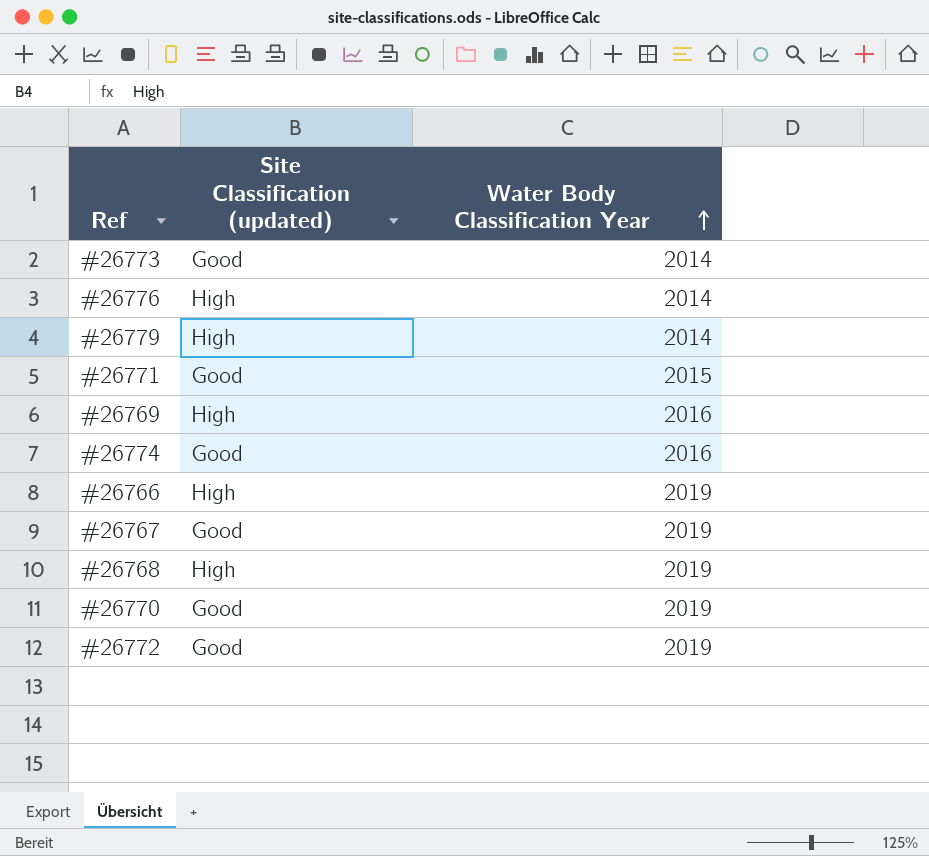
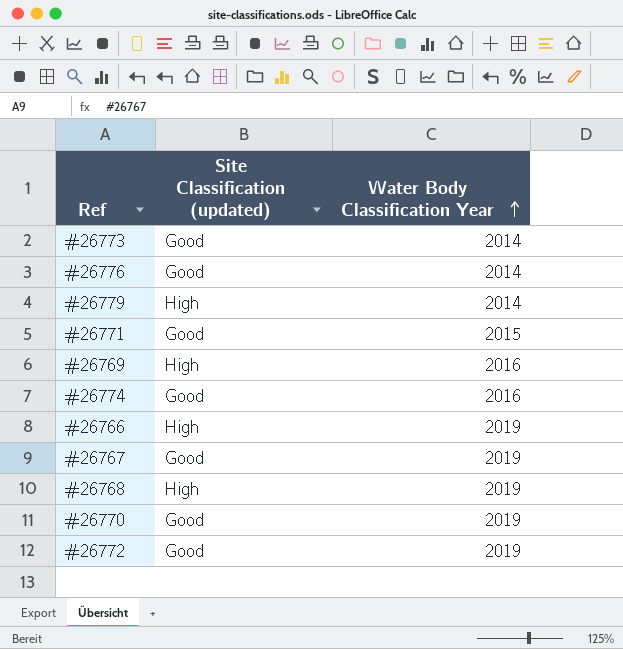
#26776 | Site Classification (updated): High -> Good

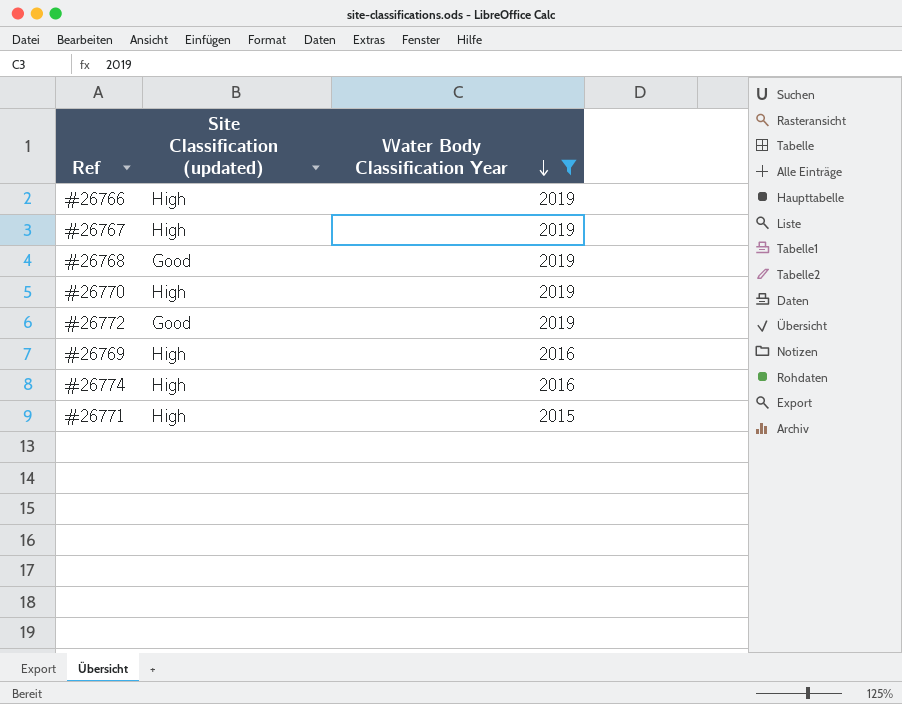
filter: none -> Water Body Classification Year != 2014
row order: Water Body Classification Year ascending -> Water Body Classification Year descending
#26767 | Site Classification (updated): Good -> High
#26768 | Site Classification (updated): High -> Good
#26770 | Site Classification (updated): Good -> High
#26774 | Site Classification (updated): Good -> High
#26771 | Site Classification (updated): Good -> High

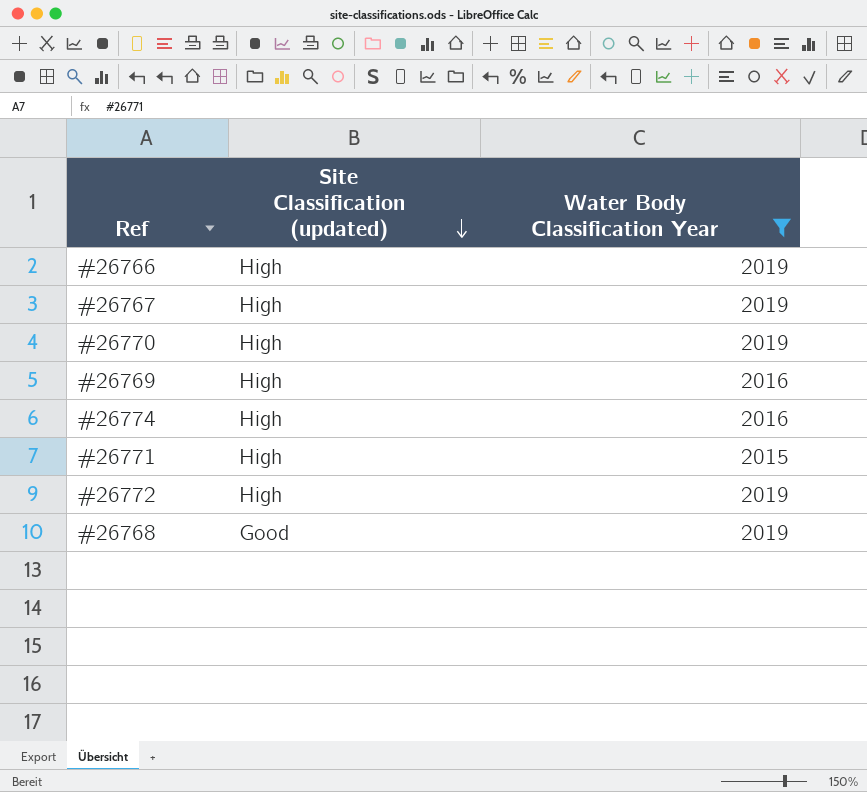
row order: Water Body Classification Year descending -> Site Classification (updated) descending
#26772 | Site Classification (updated): Good -> High

